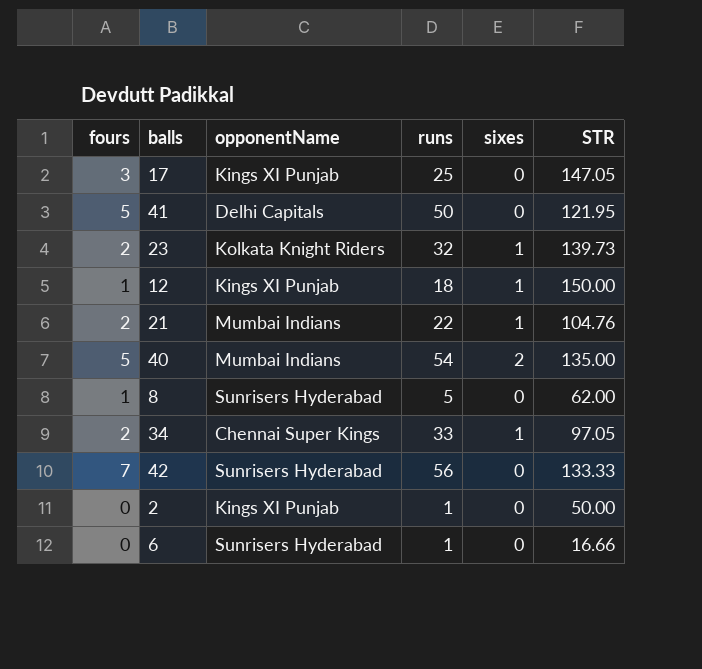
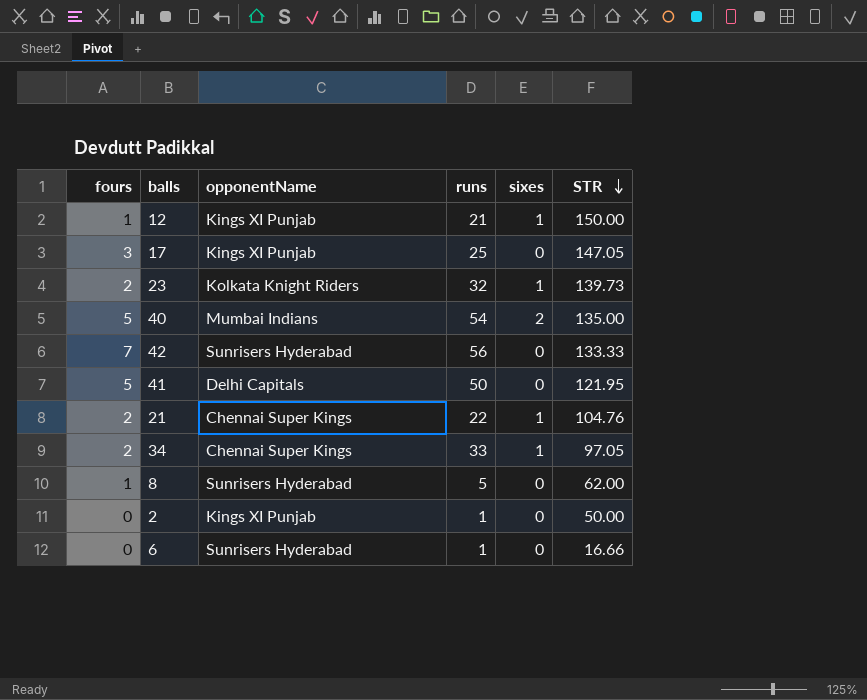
row order: none -> STR descending
12 | runs: 18 -> 21
21 | opponentName: Mumbai Indians -> Chennai Super Kings

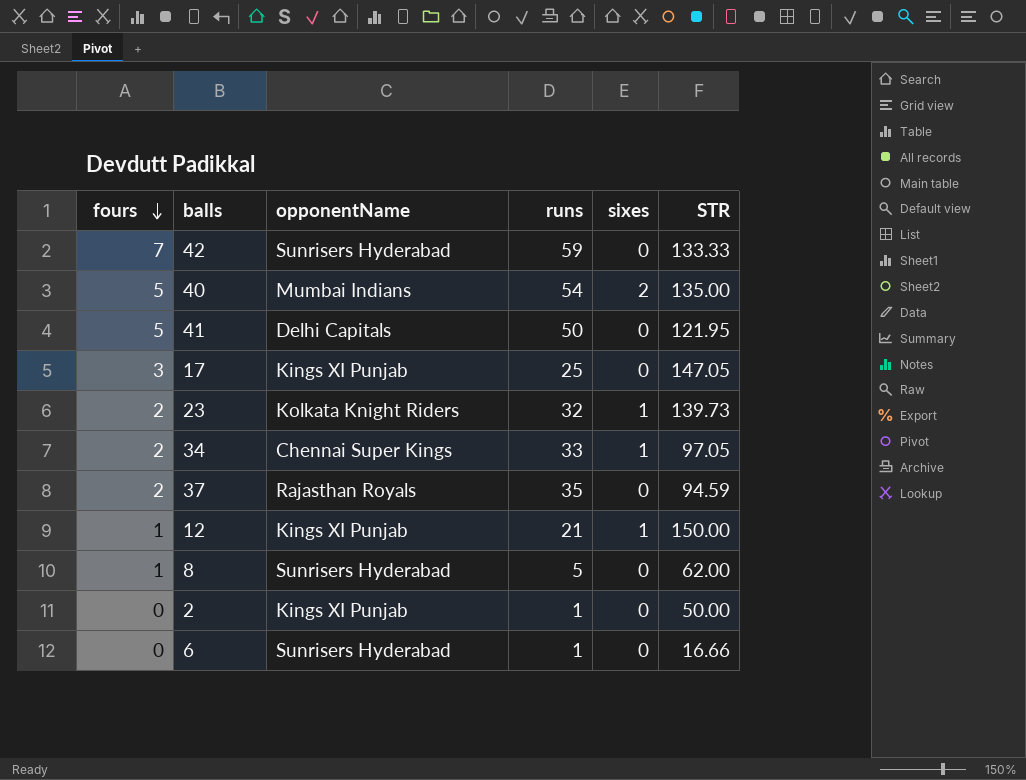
row order: STR descending -> fours descending
row 21: 2 | Chennai Super Kings | 22 | 1 | 104.76 -> none
42 | runs: 56 -> 59
row 37: none -> 2 | Rajasthan Royals | 35 | 0 | 94.59

